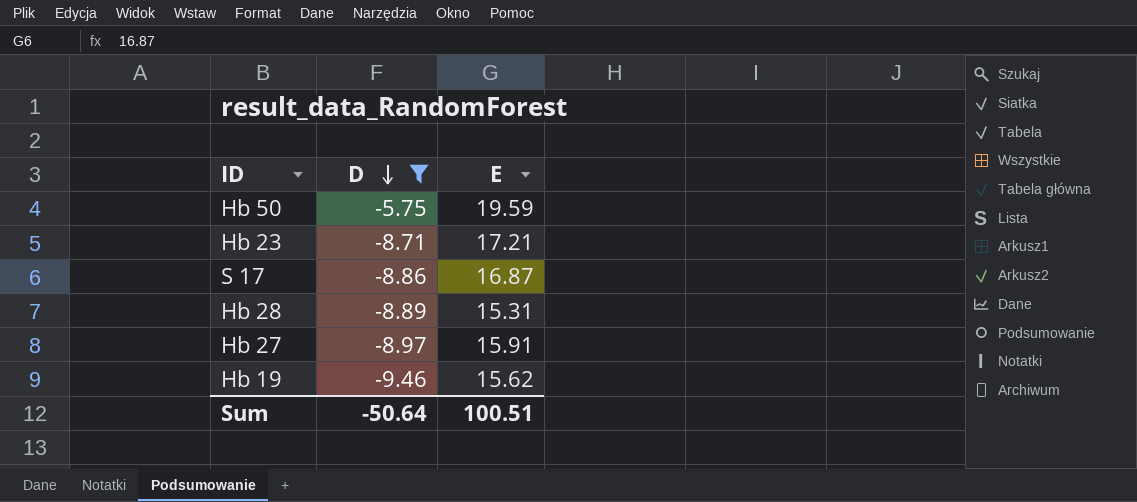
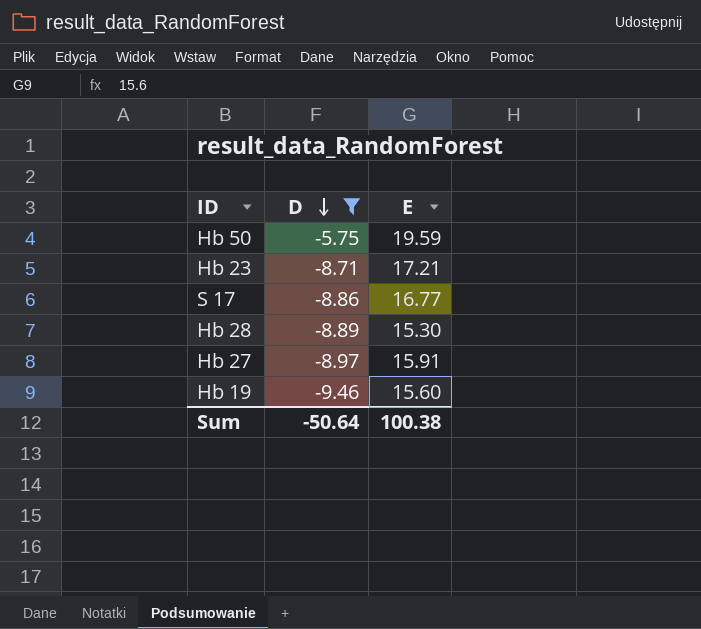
S 17 | E: 16.87 -> 16.77
Hb 28 | E: 15.31 -> 15.30
Hb 19 | E: 15.62 -> 15.60
Sum | E: 100.51 -> 100.38

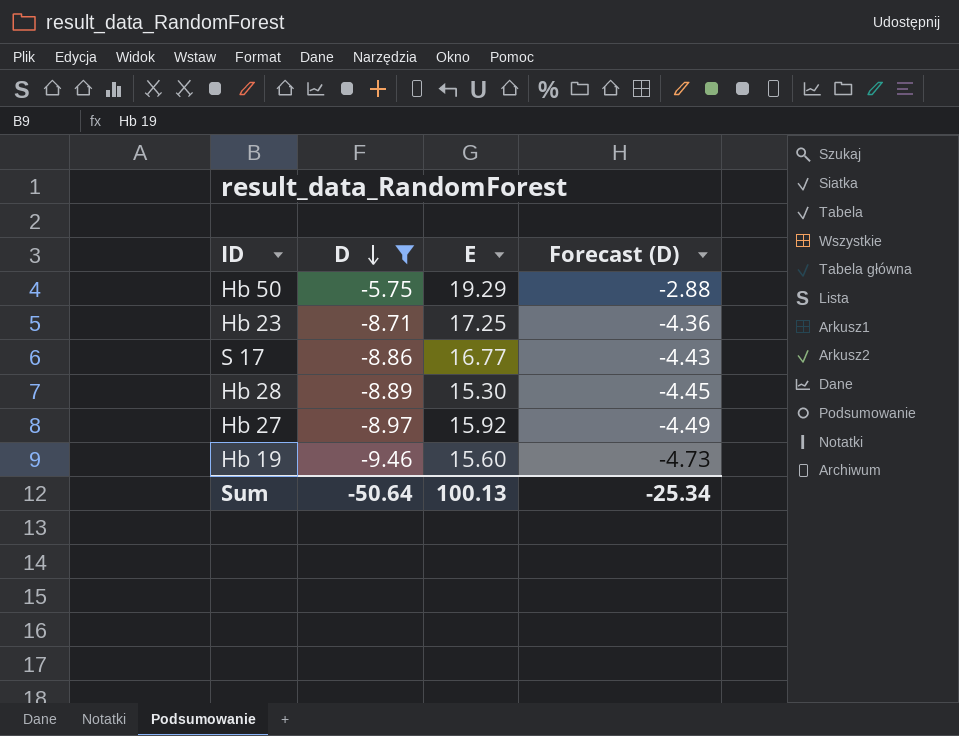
column Forecast (D) | formula: none -> [D] * 0.5
Hb 50 | E: 19.59 -> 19.29
Hb 23 | E: 17.21 -> 17.25
Hb 27 | E: 15.91 -> 15.92
Sum | E: 100.38 -> 100.13

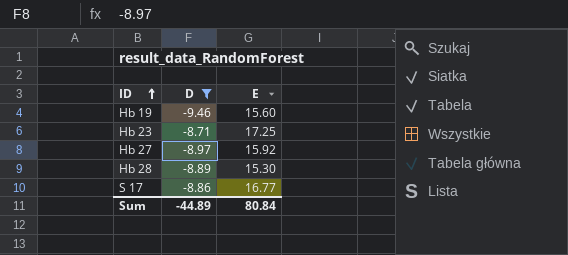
row order: D descending -> ID ascending
column Forecast (D) | formula: [D] * 0.5 -> none
row Hb 50: -5.75 | 19.29 | -2.88 -> none
Sum | D: -50.64 -> -44.89
Sum | E: 100.13 -> 80.84

